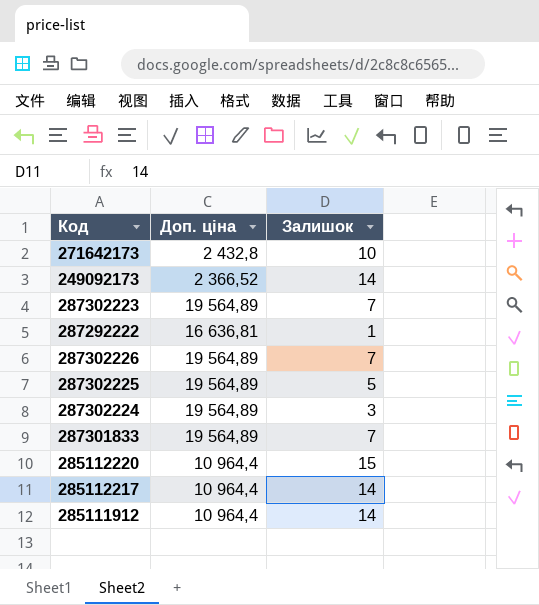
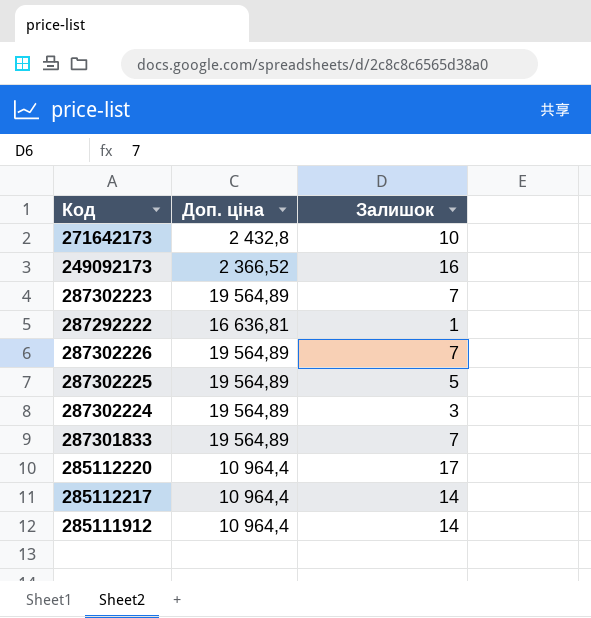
249092173 | Залишок: 14 -> 16
285112220 | Залишок: 15 -> 17

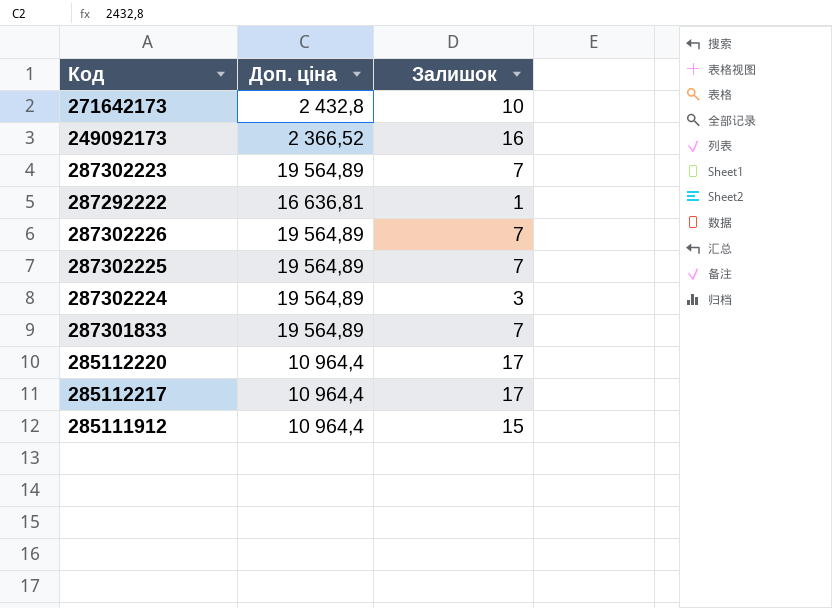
287302225 | Залишок: 5 -> 7
285112217 | Залишок: 14 -> 17
285111912 | Залишок: 14 -> 15

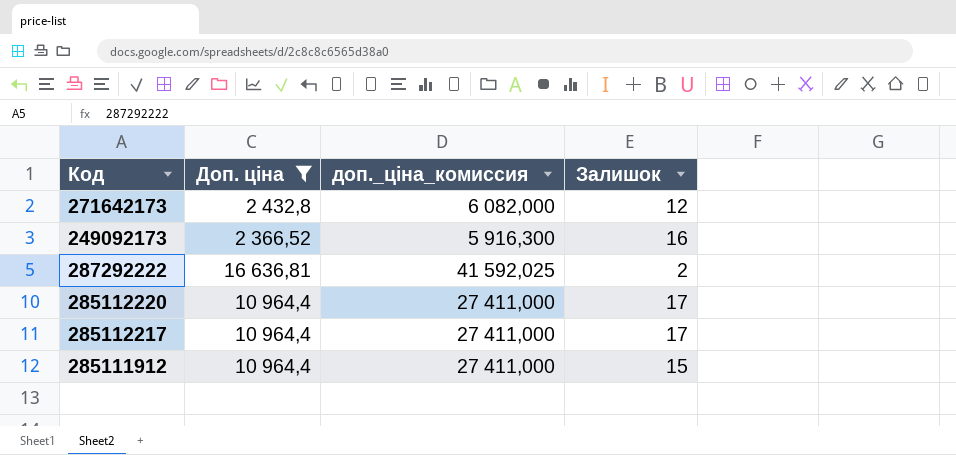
filter: none -> Доп. ціна != 19 564,89
column доп._ціна_комиссия | formula: none -> [Доп. ціна] * 2,5
271642173 | Залишок: 10 -> 12
287292222 | Залишок: 1 -> 2

